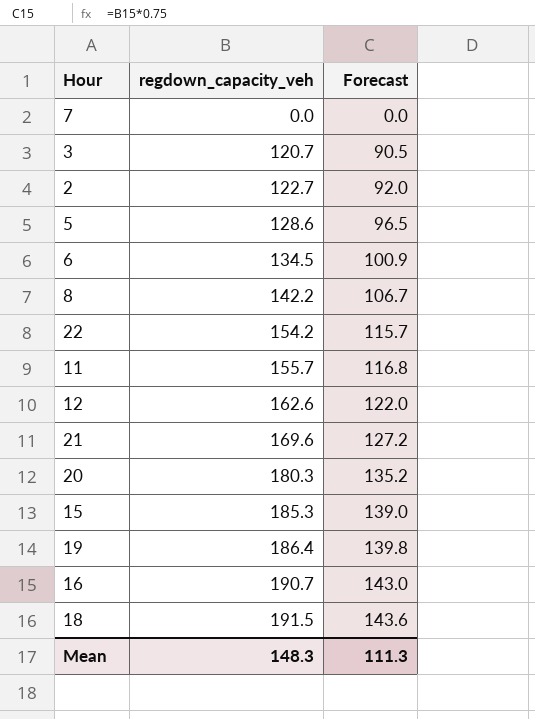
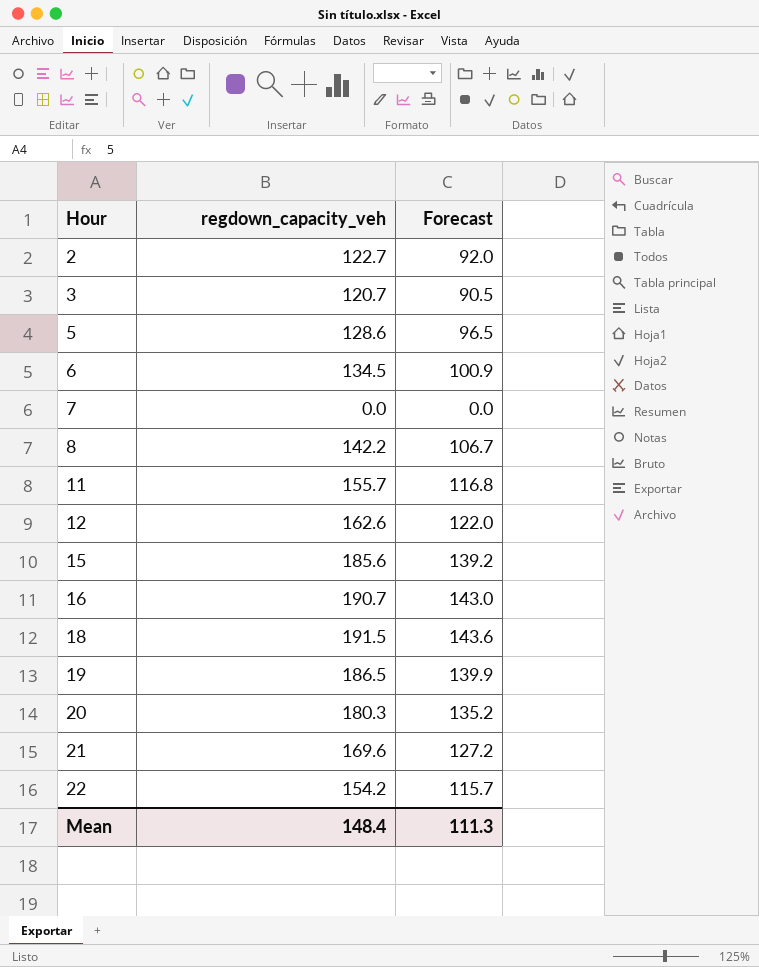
row order: regdown_capacity_veh ascending -> Hour ascending
15 | regdown_capacity_veh: 185.3 -> 185.6
15 | Forecast: 139.0 -> 139.2
19 | regdown_capacity_veh: 186.4 -> 186.5
19 | Forecast: 139.8 -> 139.9
Mean | regdown_capacity_veh: 148.3 -> 148.4

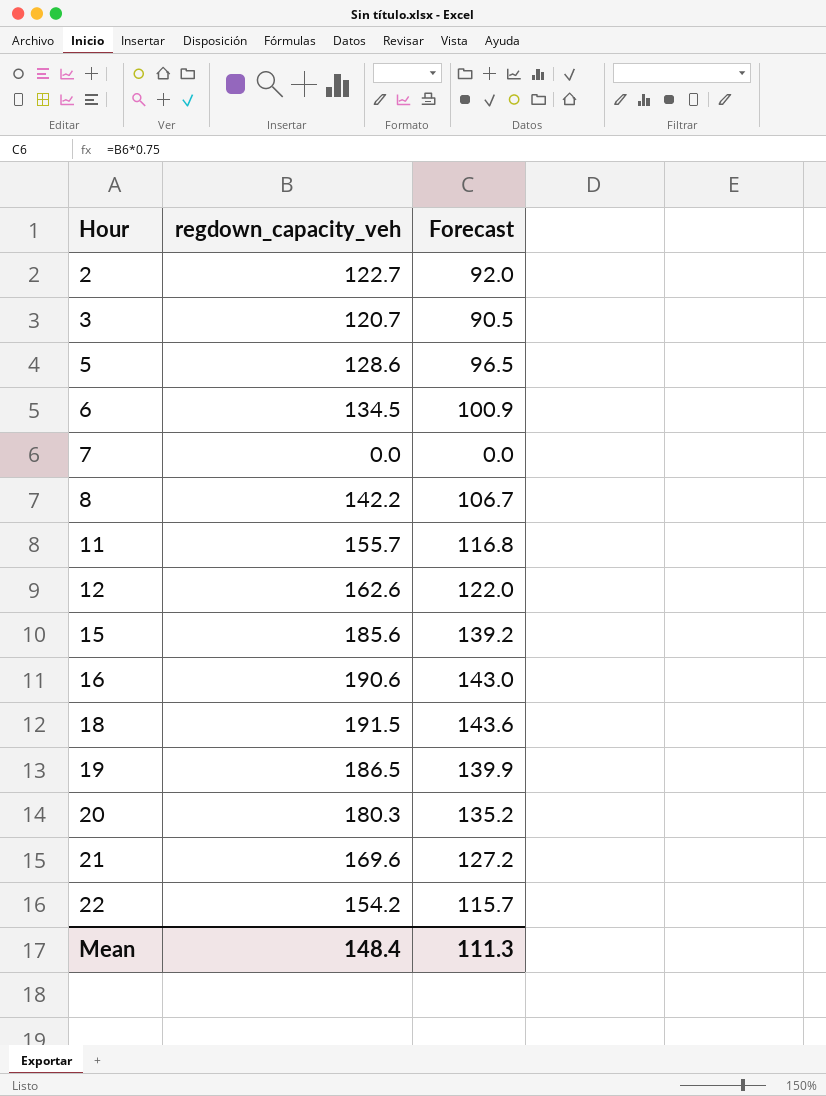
16 | regdown_capacity_veh: 190.7 -> 190.6

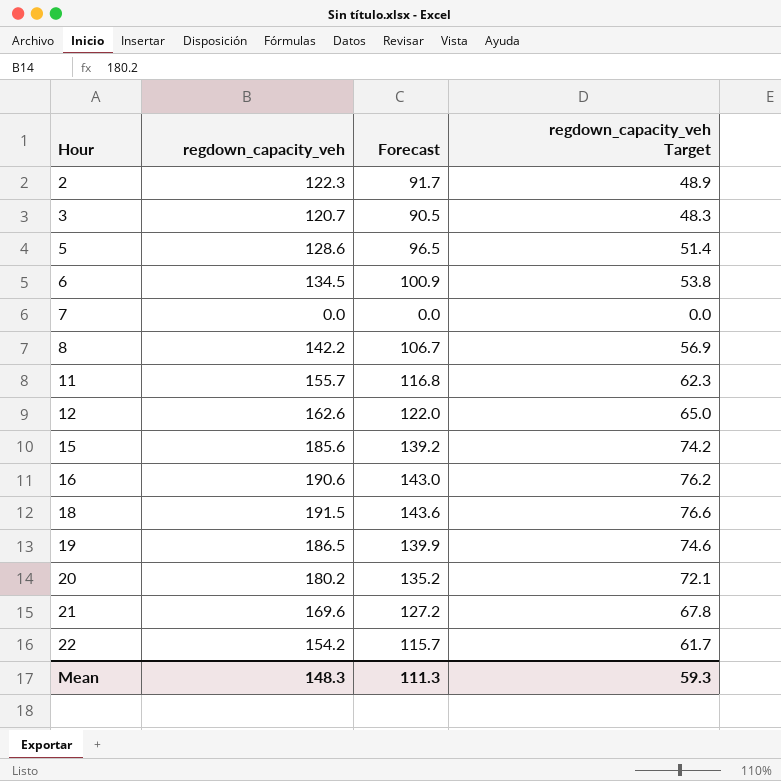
column regdown_capacity_veh Target | formula: none -> [regdown_capacity_veh] * 0.4
2 | regdown_capacity_veh: 122.7 -> 122.3
2 | Forecast: 92.0 -> 91.7
20 | regdown_capacity_veh: 180.3 -> 180.2
Mean | regdown_capacity_veh: 148.4 -> 148.3

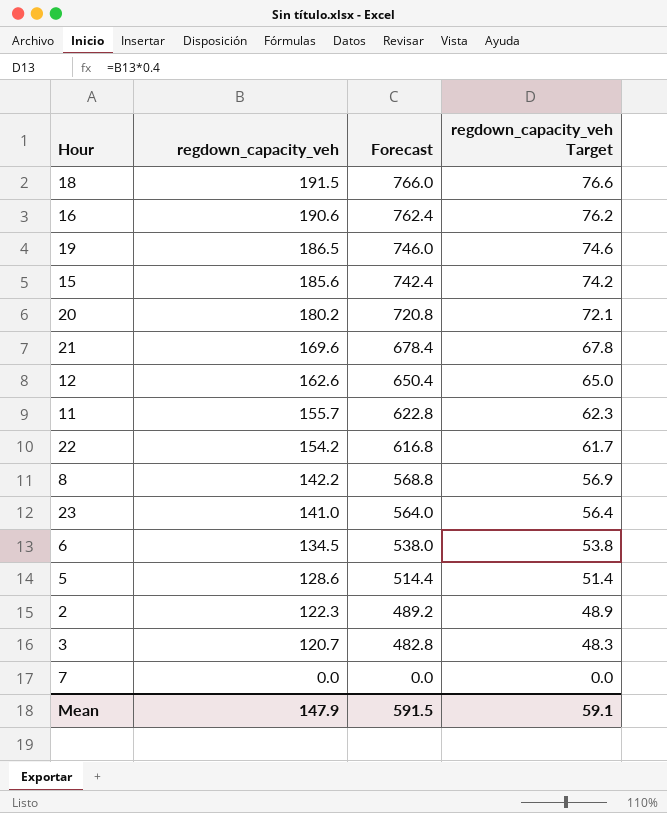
row order: Hour ascending -> regdown_capacity_veh descending
column Forecast | formula: [regdown_capacity_veh] * 0.75 -> [regdown_capacity_veh] * 4
row 23: none -> 141.0 | 564.0 | 56.4
Mean | regdown_capacity_veh: 148.3 -> 147.9
Mean | Forecast: 111.3 -> 591.5
Mean | regdown_capacity_veh Target: 59.3 -> 59.1

